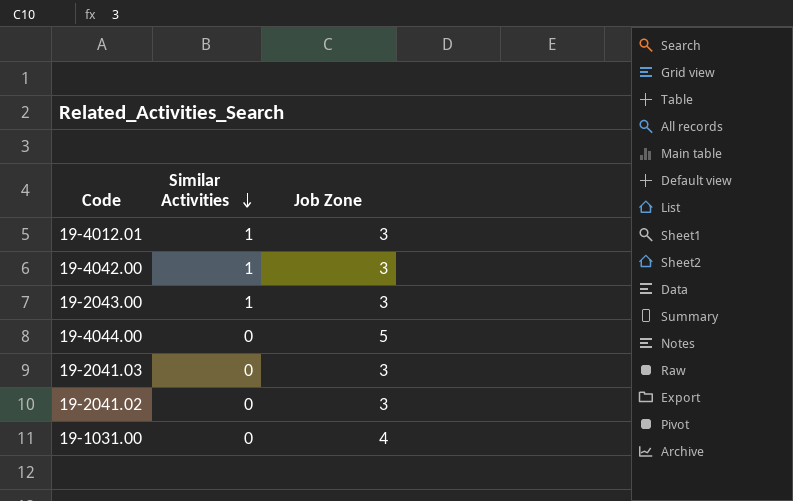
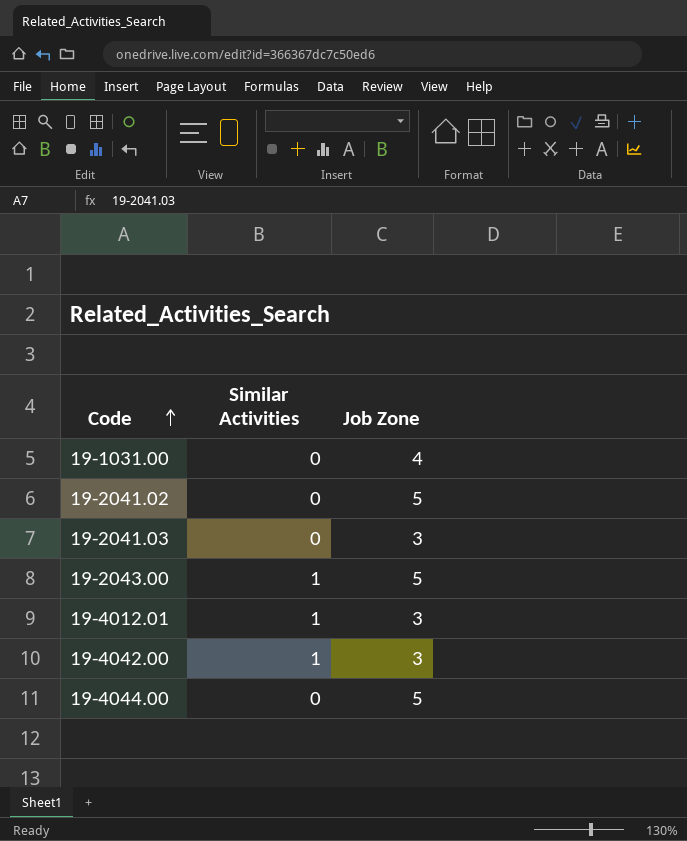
row order: Similar Activities descending -> Code ascending
19-2041.02 | Job Zone: 3 -> 5
19-2043.00 | Job Zone: 3 -> 5

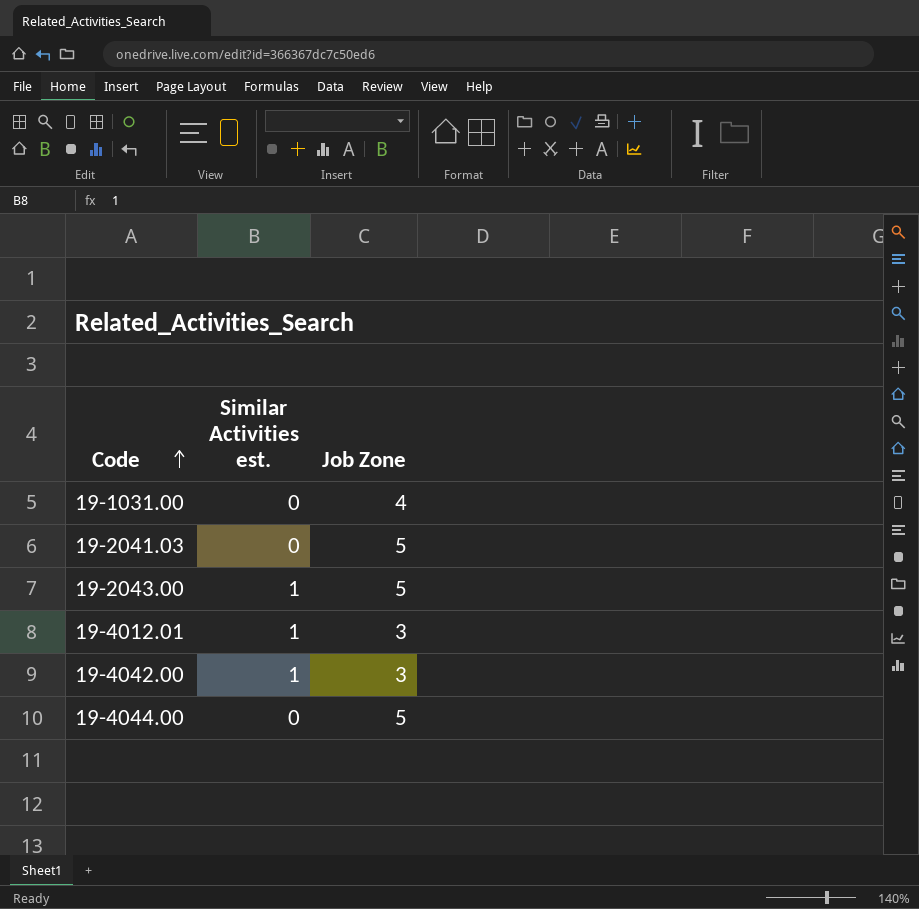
column name: Similar Activities -> Similar Activities est.
row 19-2041.02: 0 | 5 -> none
19-2041.03 | Job Zone: 3 -> 5

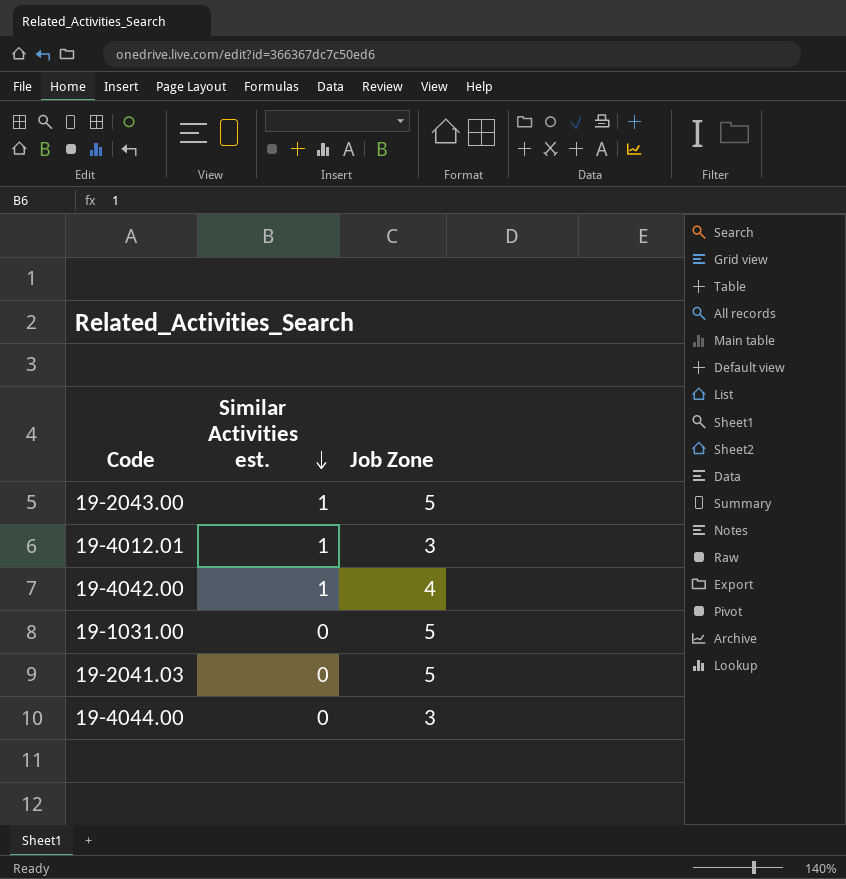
row order: Code ascending -> Similar Activities est. descending
19-4042.00 | Job Zone: 3 -> 4
19-1031.00 | Job Zone: 4 -> 5
19-4044.00 | Job Zone: 5 -> 3

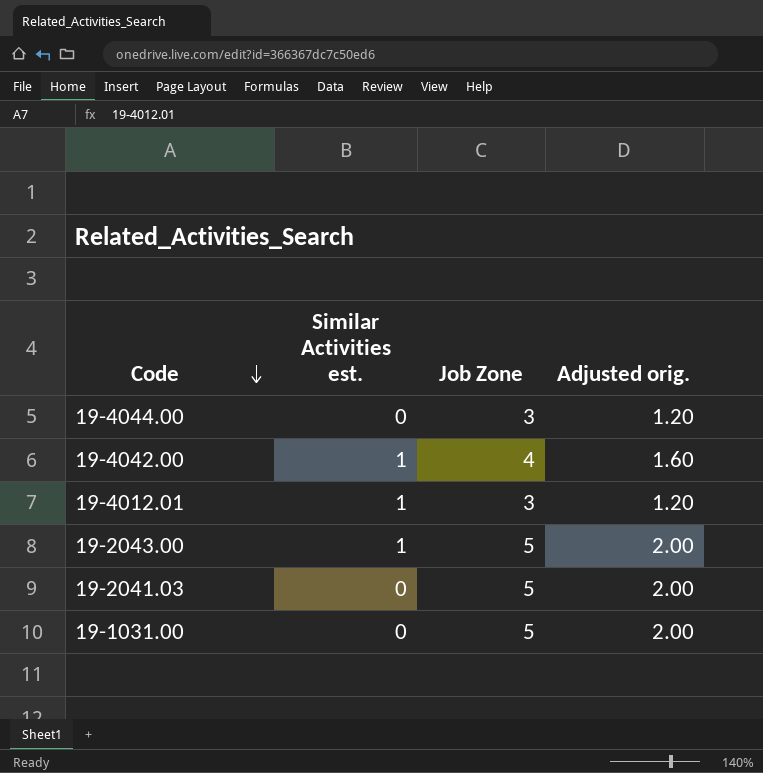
row order: Similar Activities est. descending -> Code descending
column Adjusted orig. | formula: none -> [Job Zone] * 0.4

